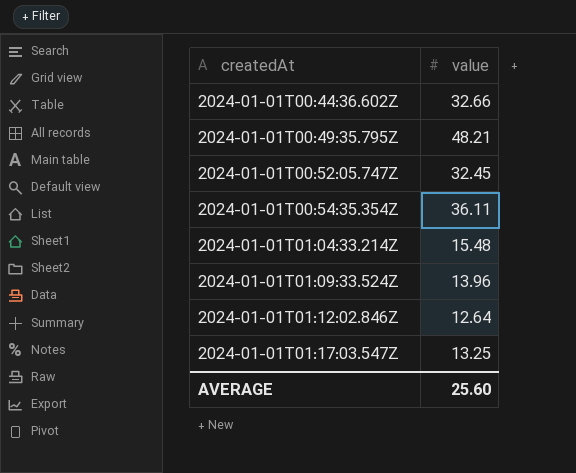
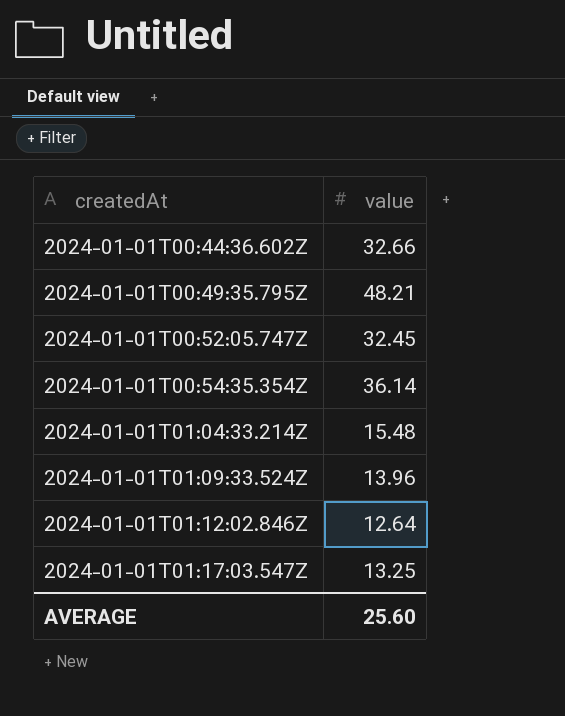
2024-01-01T00:54:35.354Z | value: 36.11 -> 36.14

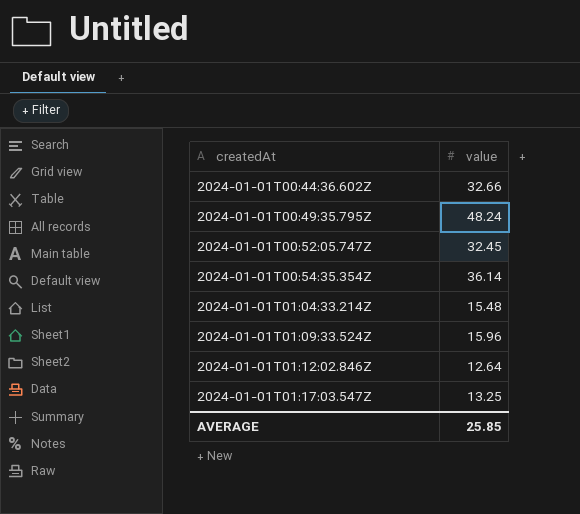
2024-01-01T00:49:35.795Z | value: 48.21 -> 48.24
2024-01-01T01:09:33.524Z | value: 13.96 -> 15.96
AVERAGE | value: 25.60 -> 25.85

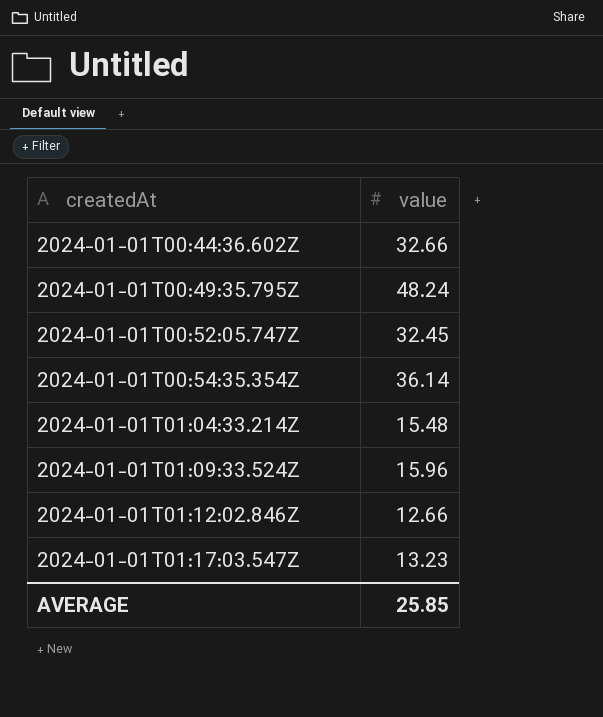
2024-01-01T01:12:02.846Z | value: 12.64 -> 12.66
2024-01-01T01:17:03.547Z | value: 13.25 -> 13.23

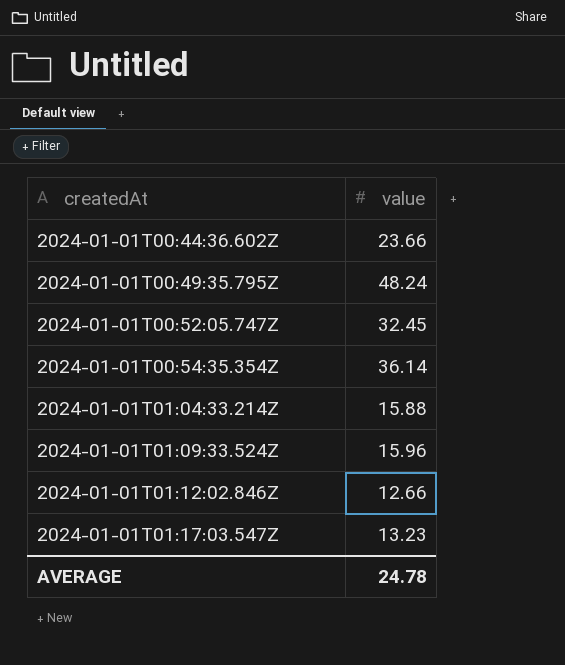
2024-01-01T00:44:36.602Z | value: 32.66 -> 23.66
2024-01-01T01:04:33.214Z | value: 15.48 -> 15.88
AVERAGE | value: 25.85 -> 24.78

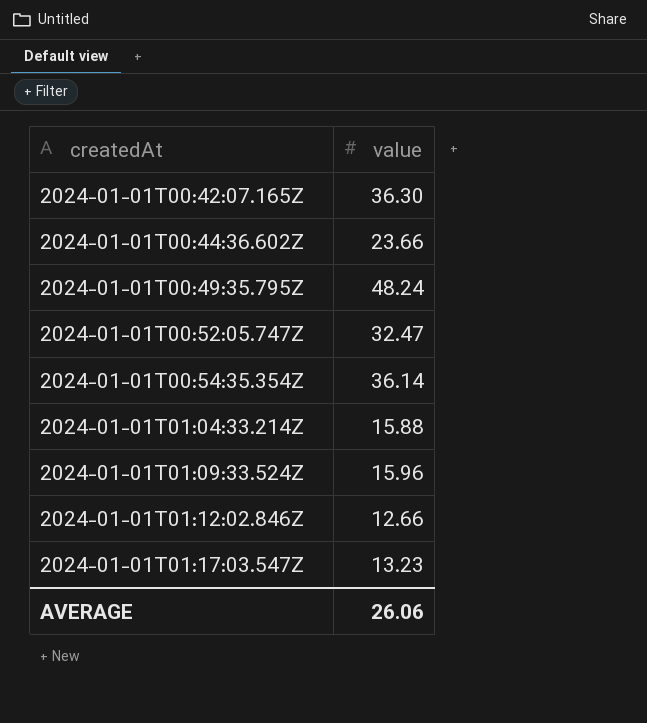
row 2024-01-01T00:42:07.165Z: none -> 36.30
2024-01-01T00:52:05.747Z | value: 32.45 -> 32.47
AVERAGE | value: 24.78 -> 26.06

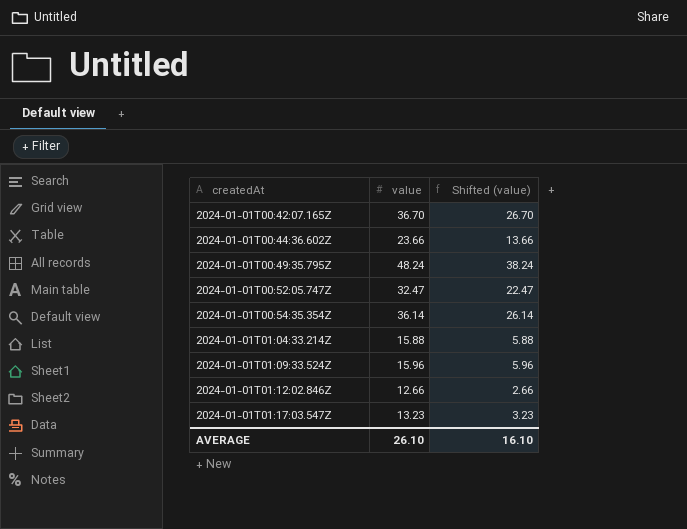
column Shifted (value) | formula: none -> [value] - 10
2024-01-01T00:42:07.165Z | value: 36.30 -> 36.70
AVERAGE | value: 26.06 -> 26.10

